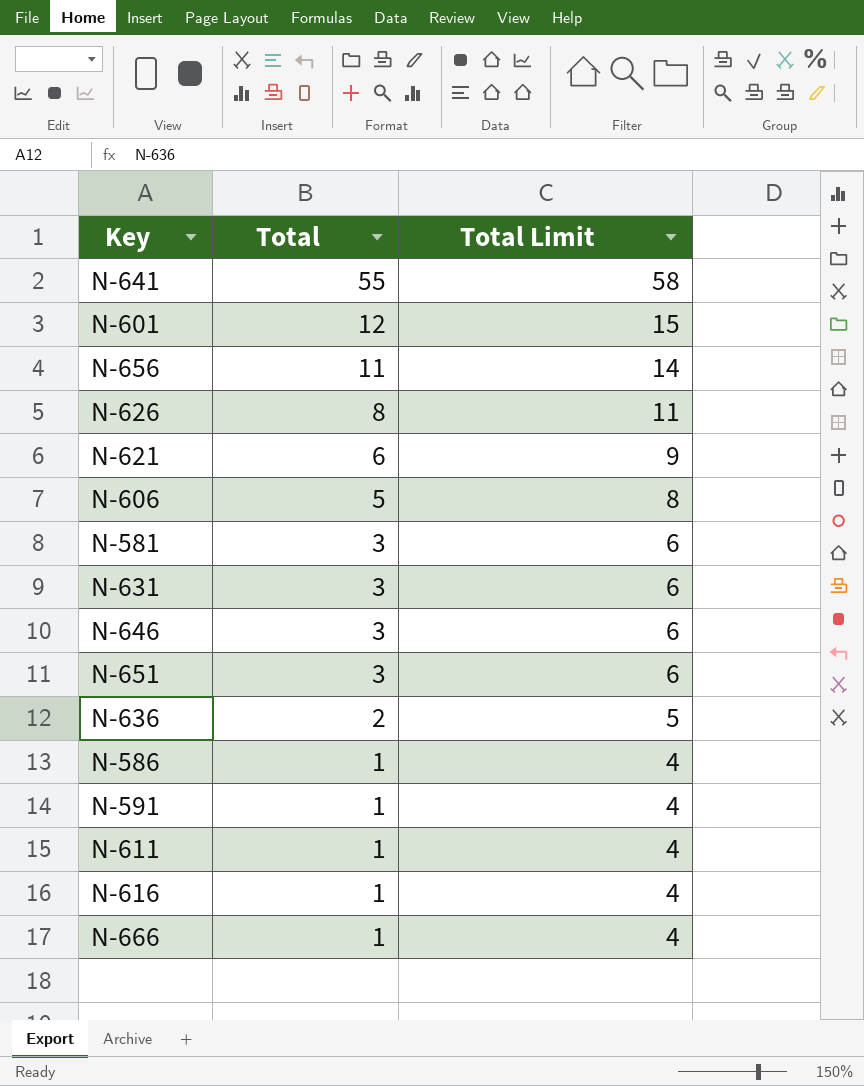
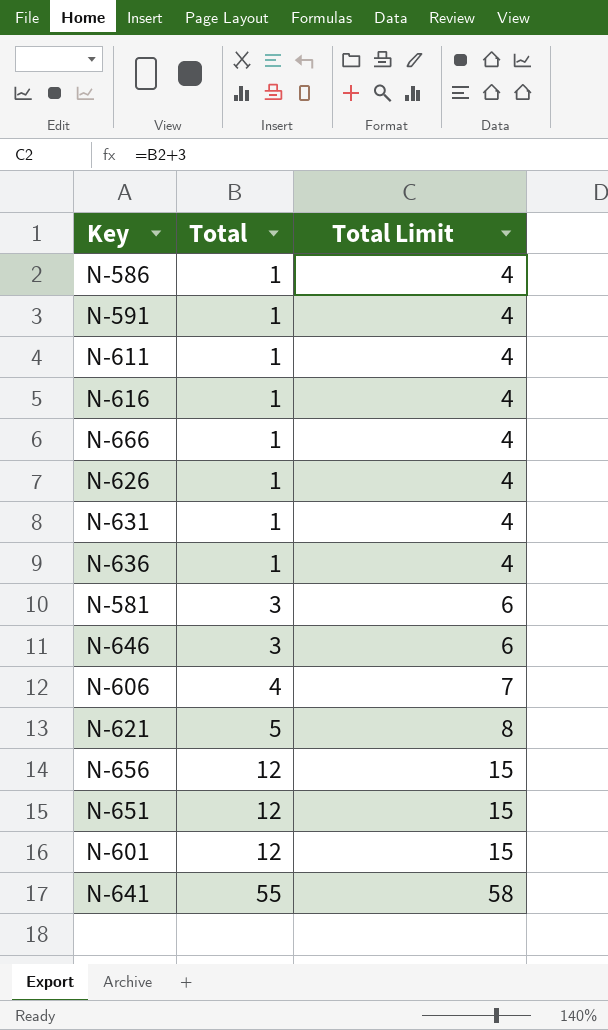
row order: Total descending -> Total ascending
N-626 | Total: 8 -> 1
N-626 | Total Limit: 11 -> 4
N-631 | Total: 3 -> 1
N-631 | Total Limit: 6 -> 4
N-636 | Total: 2 -> 1
N-636 | Total Limit: 5 -> 4
N-606 | Total: 5 -> 4
N-606 | Total Limit: 8 -> 7
N-621 | Total: 6 -> 5
N-621 | Total Limit: 9 -> 8
N-656 | Total: 11 -> 12
N-656 | Total Limit: 14 -> 15
N-651 | Total: 3 -> 12
N-651 | Total Limit: 6 -> 15

